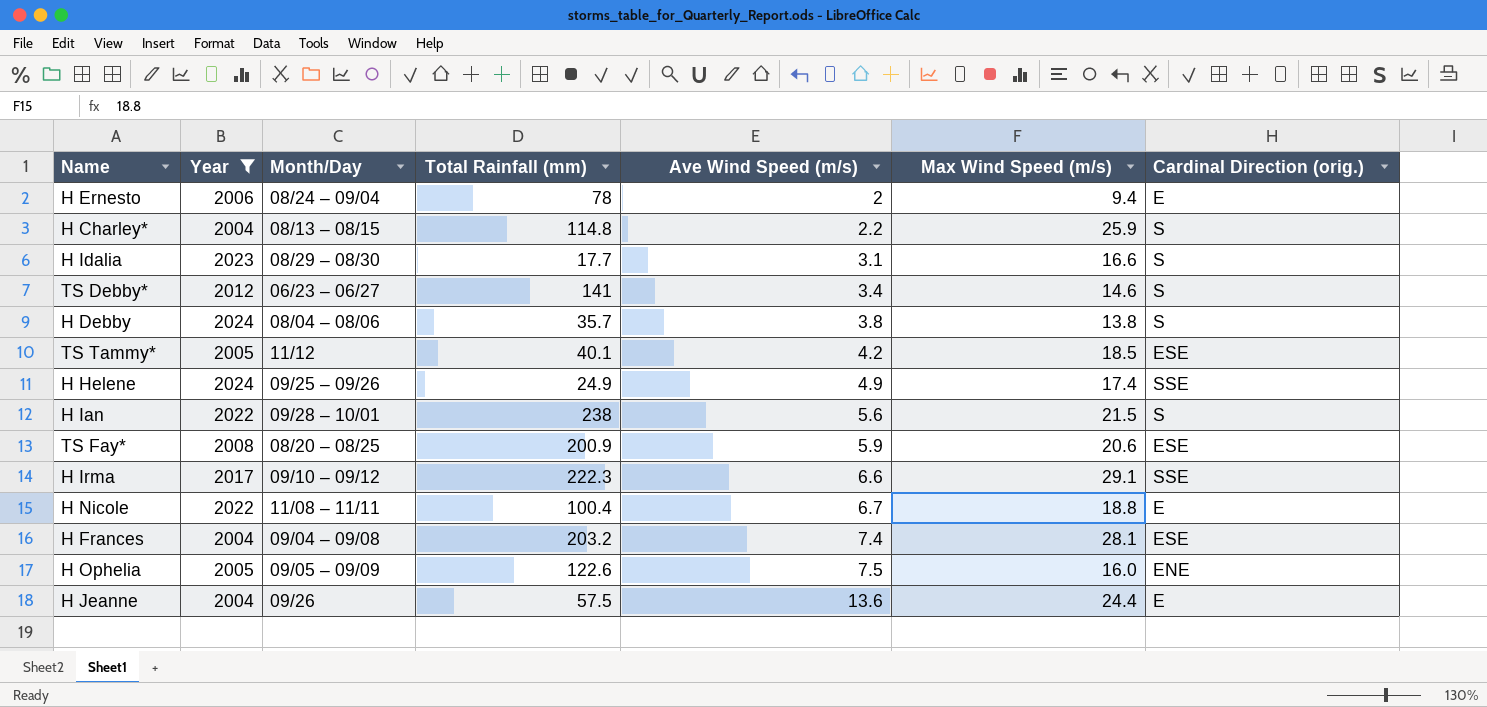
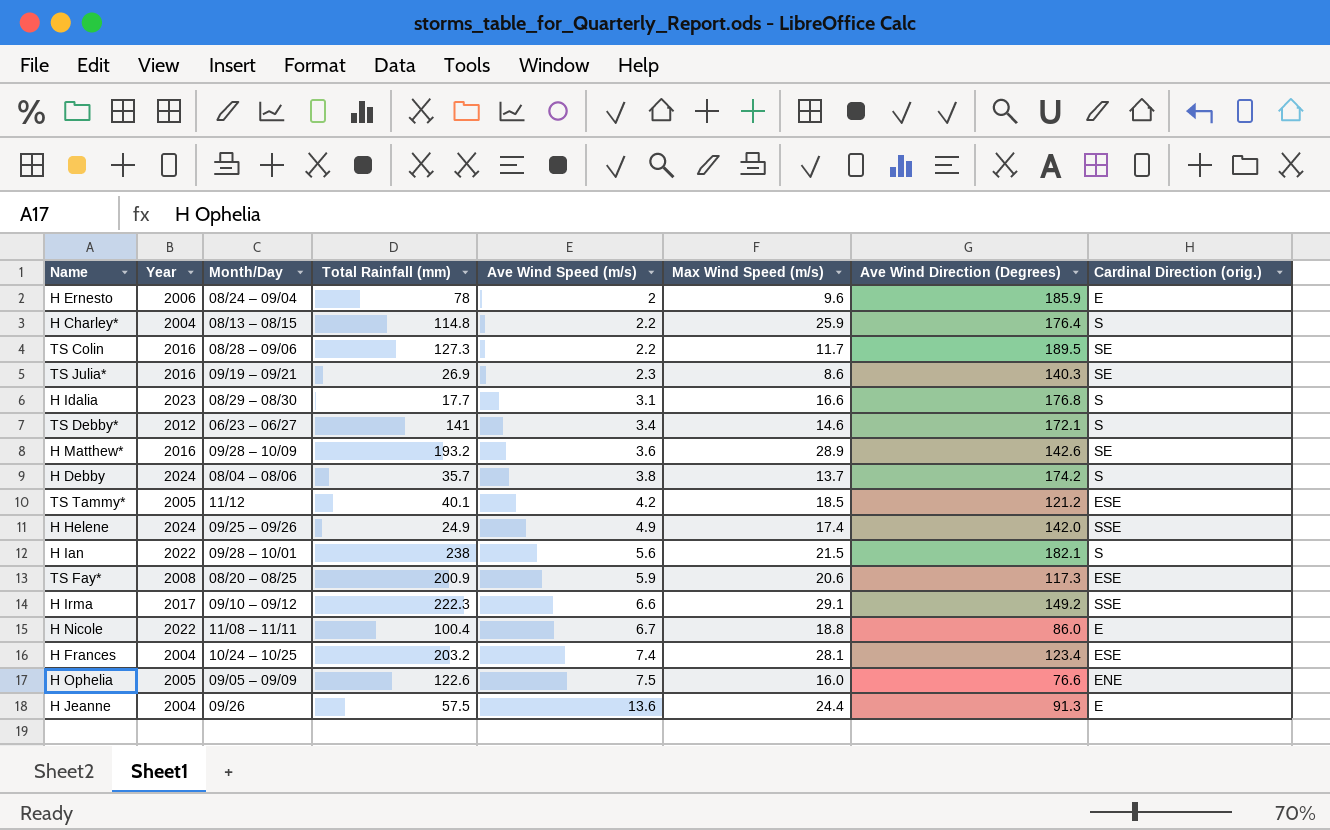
filter: Year != 2016 -> none
column Ave Wind Direction (Degrees) | position: none -> 7
H Ernesto | Max Wind Speed (m/s): 9.4 -> 9.6
H Debby | Max Wind Speed (m/s): 13.8 -> 13.7
H Frances | Month/Day: 09/04 – 09/08 -> 10/24 – 10/25

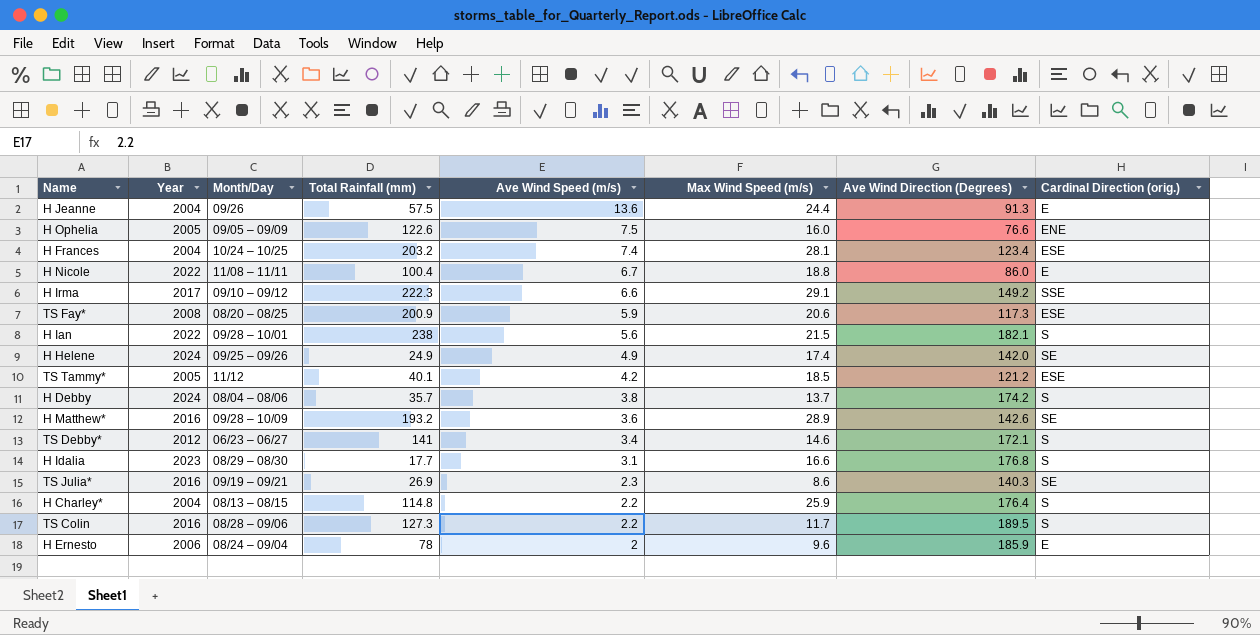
row order: Ave Wind Speed (m/s) ascending -> Ave Wind Speed (m/s) descending
H Helene | Cardinal Direction (orig.): SSE -> SE
TS Colin | Cardinal Direction (orig.): SE -> S

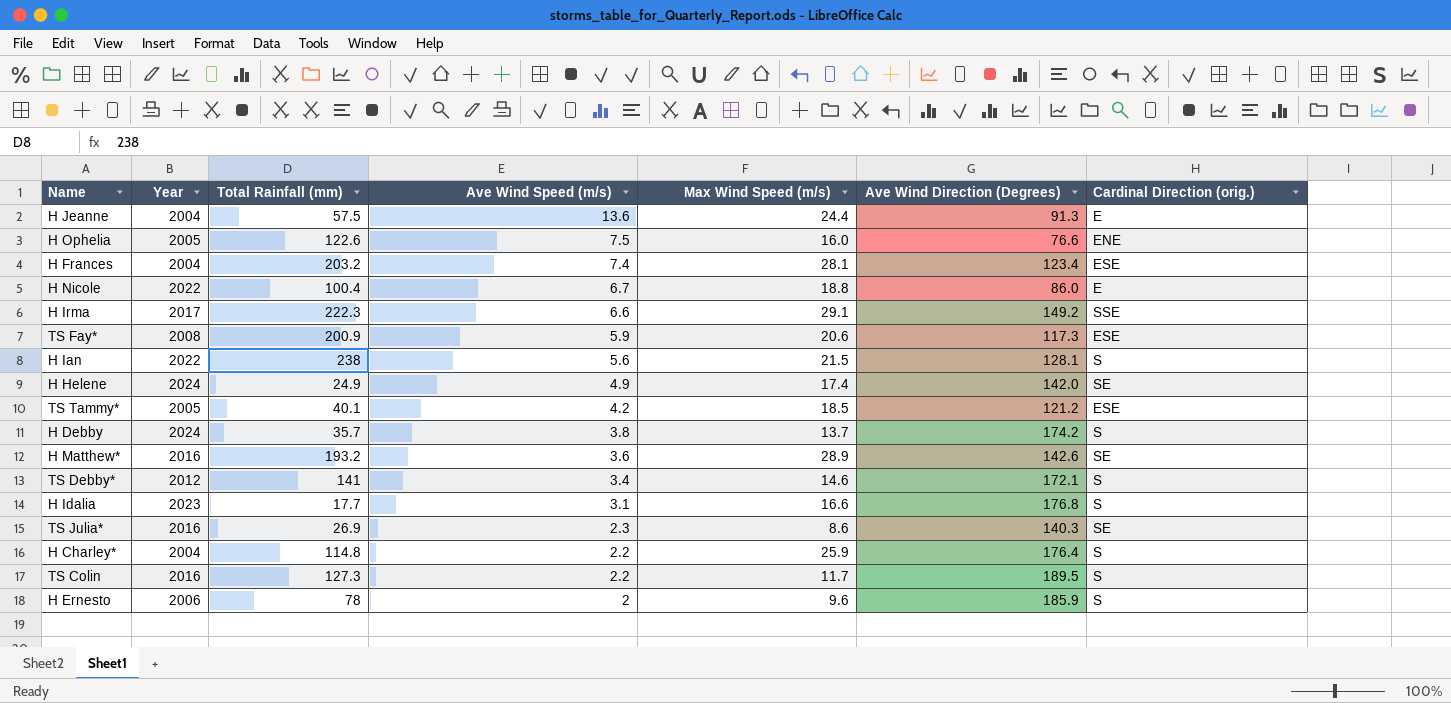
column Month/Day | position: 3 -> none
H Ian | Ave Wind Direction (Degrees): 182.1 -> 128.1
H Ernesto | Cardinal Direction (orig.): E -> S

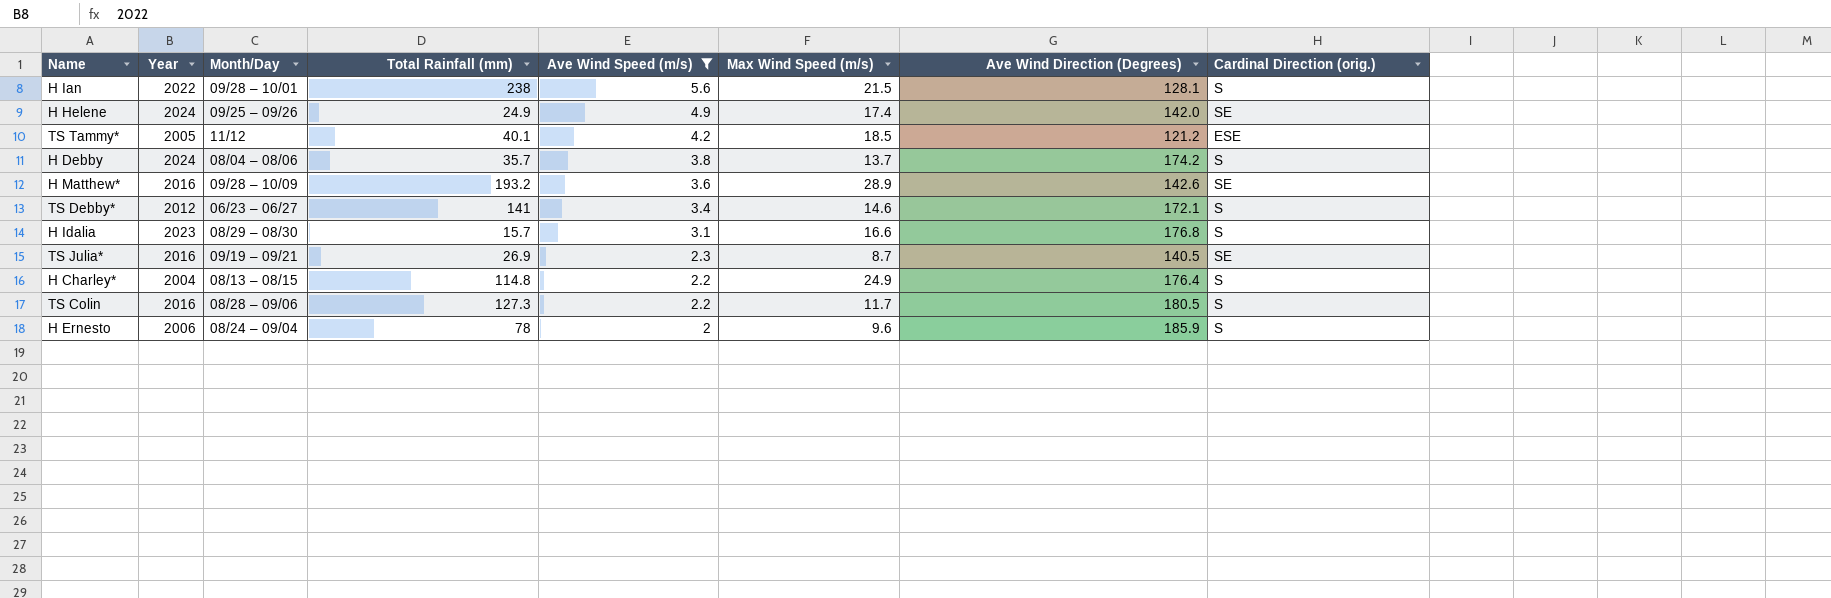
filter: none -> Ave Wind Speed (m/s) <= 5.6
column Month/Day | position: none -> 3
H Idalia | Total Rainfall (mm): 17.7 -> 15.7
TS Julia* | Max Wind Speed (m/s): 8.6 -> 8.7
TS Julia* | Ave Wind Direction (Degrees): 140.3 -> 140.5
H Charley* | Max Wind Speed (m/s): 25.9 -> 24.9
TS Colin | Ave Wind Direction (Degrees): 189.5 -> 180.5

